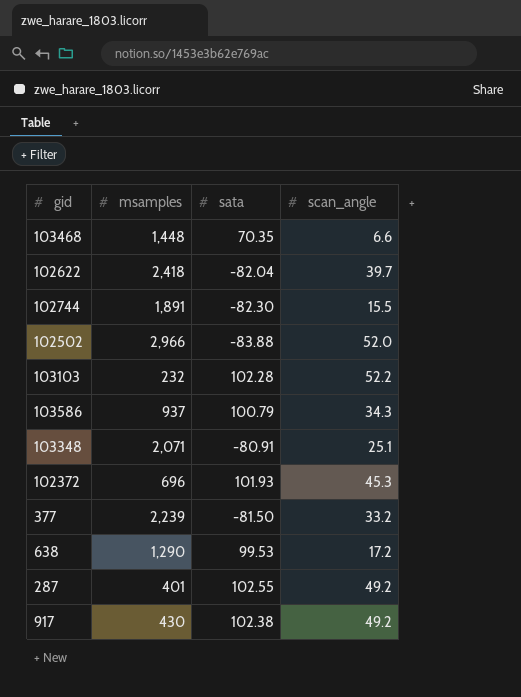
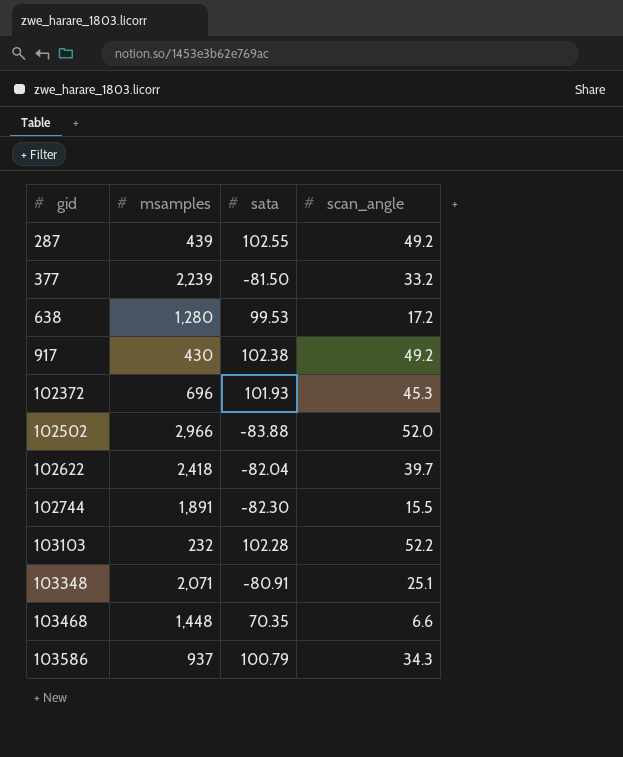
row order: none -> gid ascending
287 | msamples: 401 -> 439
638 | msamples: 1,290 -> 1,280

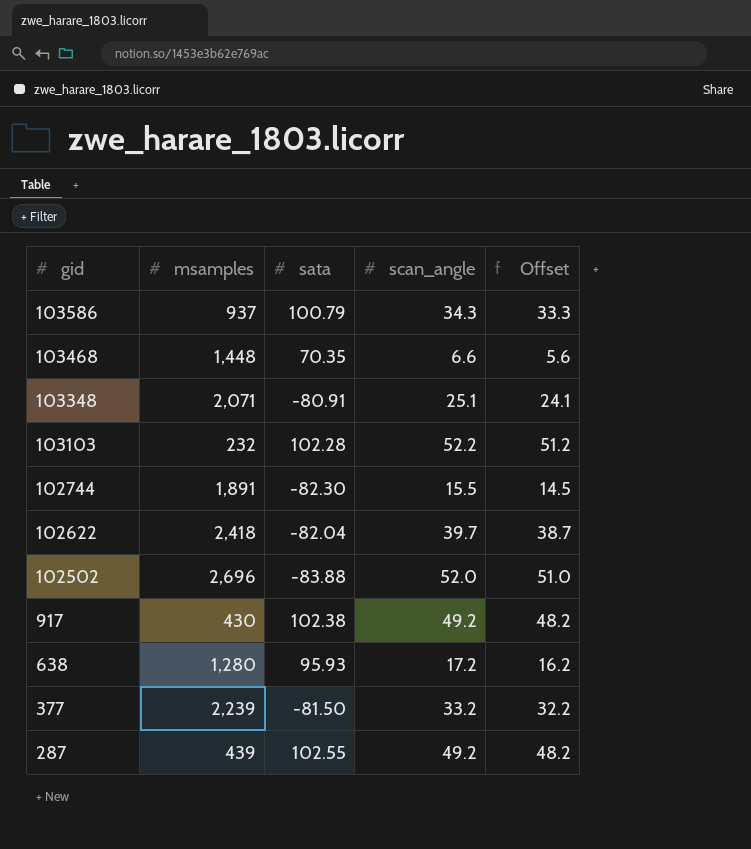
row order: gid ascending -> gid descending
column Offset | formula: none -> [scan_angle] - 1
row 102372: 696 | 101.93 | 45.3 -> none
102502 | msamples: 2,966 -> 2,696
638 | sata: 99.53 -> 95.93

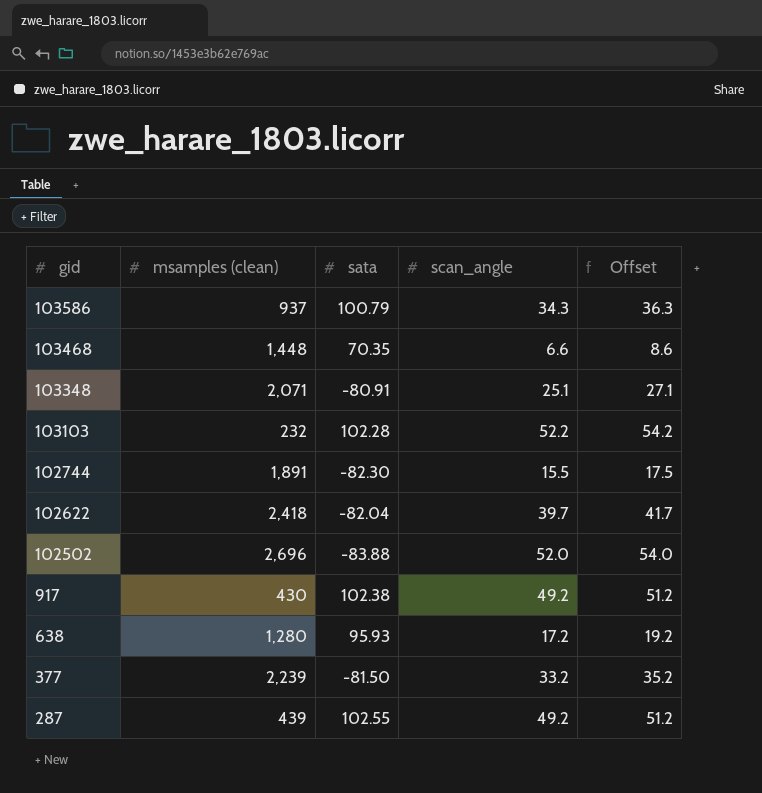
column name: msamples -> msamples (clean)
column Offset | formula: [scan_angle] - 1 -> [scan_angle] + 2

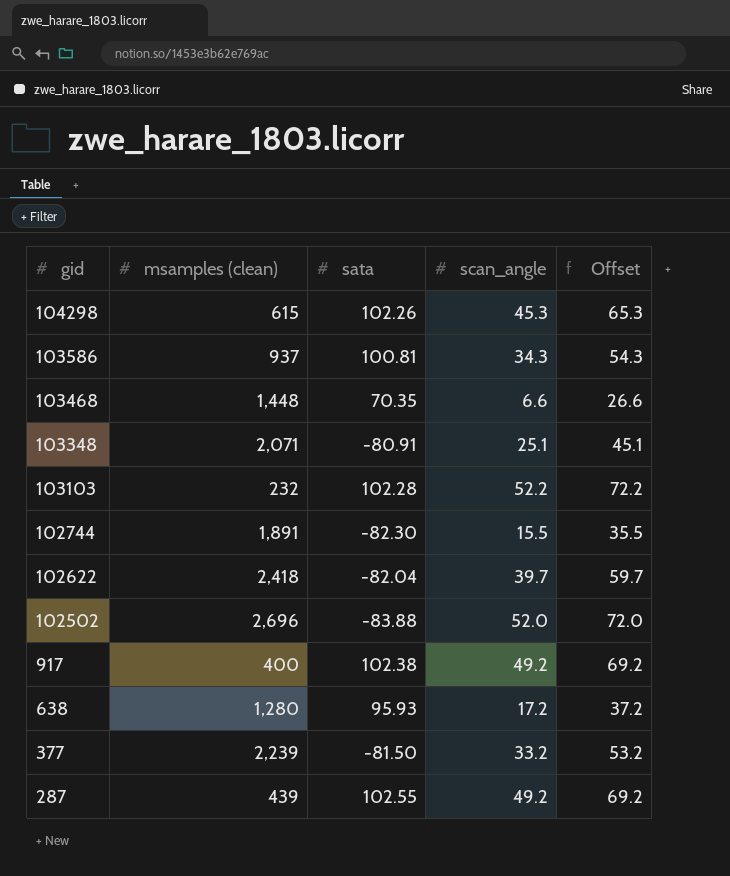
column Offset | formula: [scan_angle] + 2 -> [scan_angle] + 20
row 104298: none -> 615 | 102.26 | 45.3 | 65.3
103586 | sata: 100.79 -> 100.81
917 | msamples (clean): 430 -> 400

